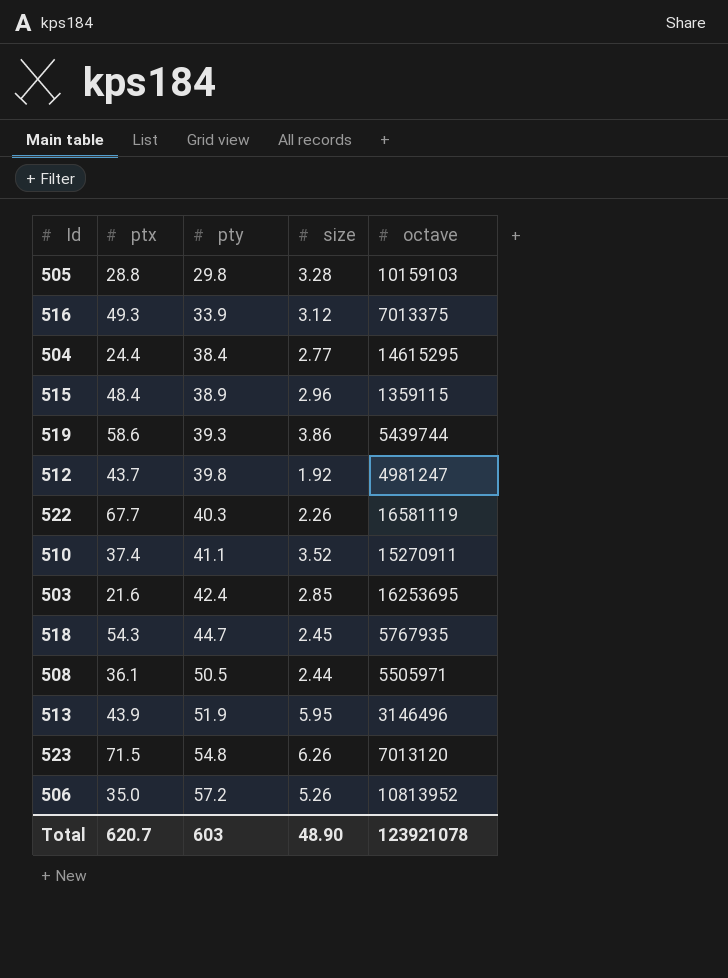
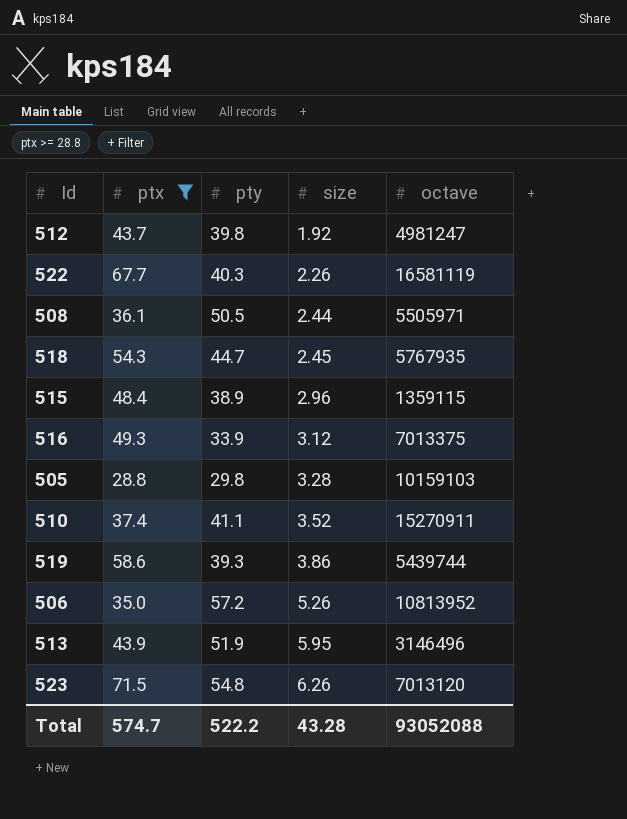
filter: none -> ptx >= 28.8
row order: pty ascending -> size ascending
Total | ptx: 620.7 -> 574.7
Total | pty: 603 -> 522.2
Total | size: 48.90 -> 43.28
Total | octave: 123921078 -> 93052088

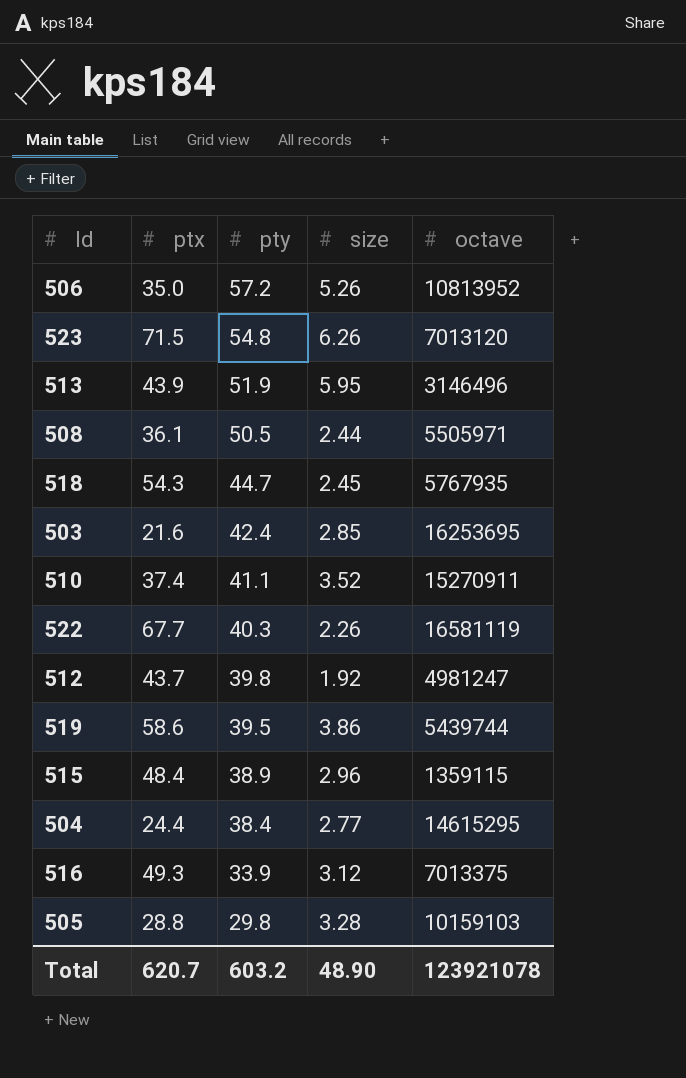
filter: ptx >= 28.8 -> none
row order: size ascending -> pty descending
519 | pty: 39.3 -> 39.5
Total | ptx: 574.7 -> 620.7
Total | pty: 522.2 -> 603.2
Total | size: 43.28 -> 48.90
Total | octave: 93052088 -> 123921078

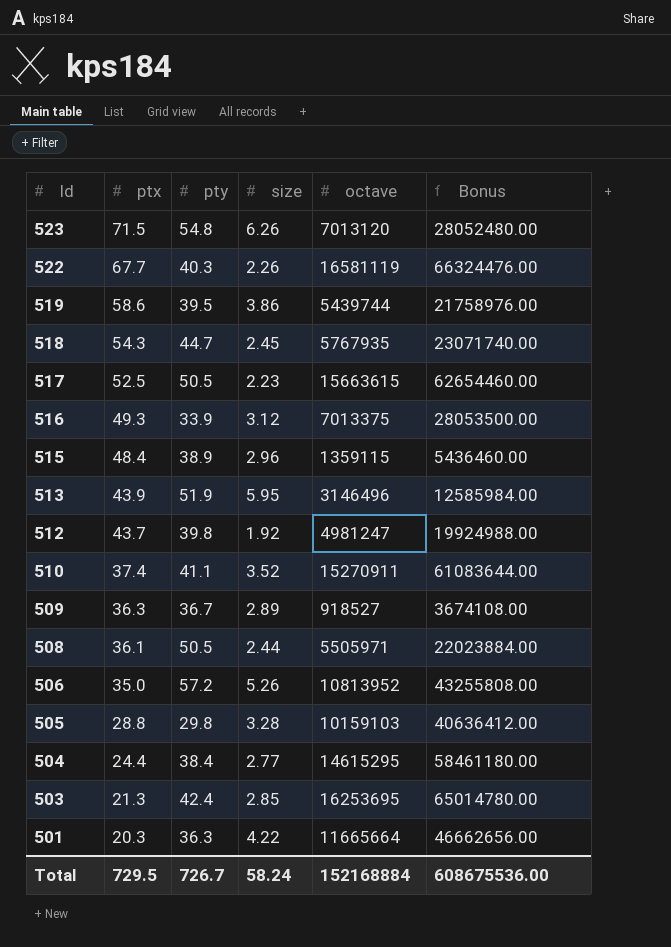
row order: pty descending -> Id descending
column Bonus | formula: none -> [octave] * 4
row 517: none -> 52.5 | 50.5 | 2.23 | 15663615 | 62654460.00
row 509: none -> 36.3 | 36.7 | 2.89 | 918527 | 3674108.00
503 | ptx: 21.6 -> 21.3
row 501: none -> 20.3 | 36.3 | 4.22 | 11665664 | 46662656.00
Total | ptx: 620.7 -> 729.5
Total | pty: 603.2 -> 726.7
Total | size: 48.90 -> 58.24
Total | octave: 123921078 -> 152168884

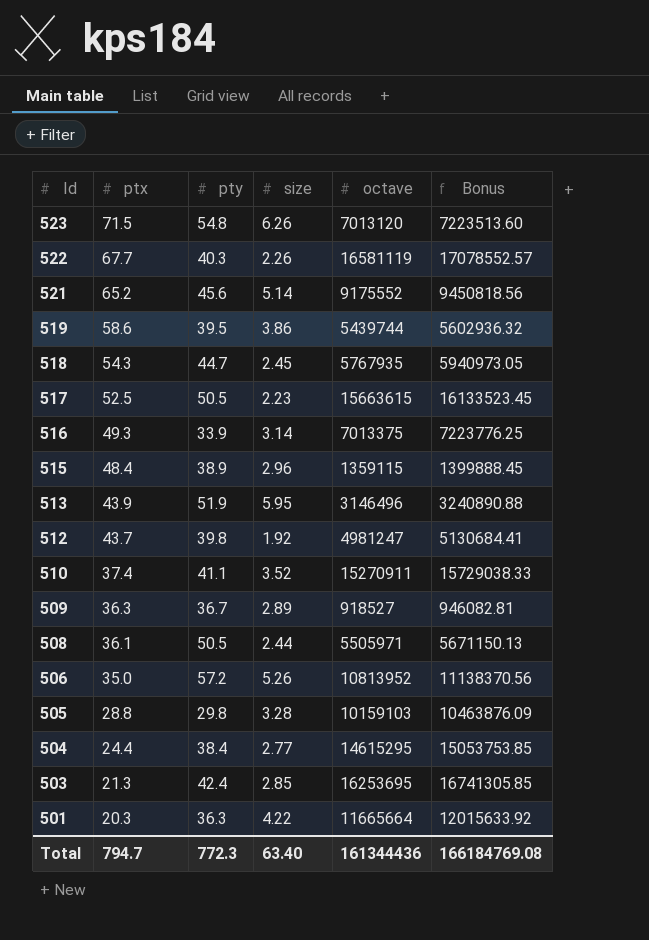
column Bonus | formula: [octave] * 4 -> [octave] * 1.03
row 521: none -> 65.2 | 45.6 | 5.14 | 9175552 | 9450818.56
516 | size: 3.12 -> 3.14
Total | ptx: 729.5 -> 794.7
Total | pty: 726.7 -> 772.3
Total | size: 58.24 -> 63.40
Total | octave: 152168884 -> 161344436
Total | Bonus: 608675536.00 -> 166184769.08

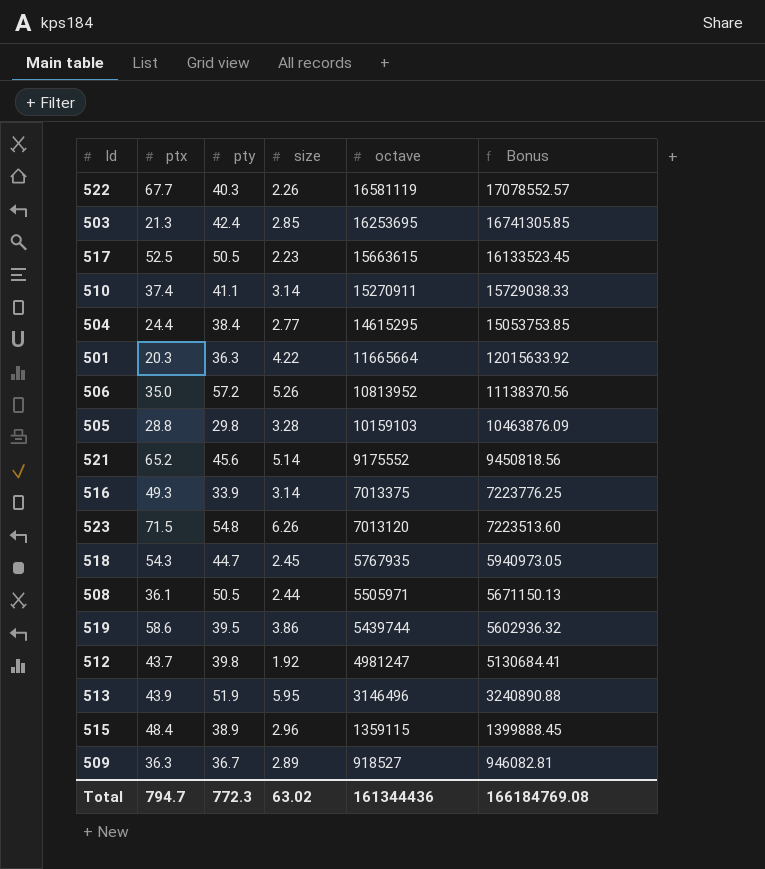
row order: Id descending -> octave descending
510 | size: 3.52 -> 3.14
Total | size: 63.40 -> 63.02

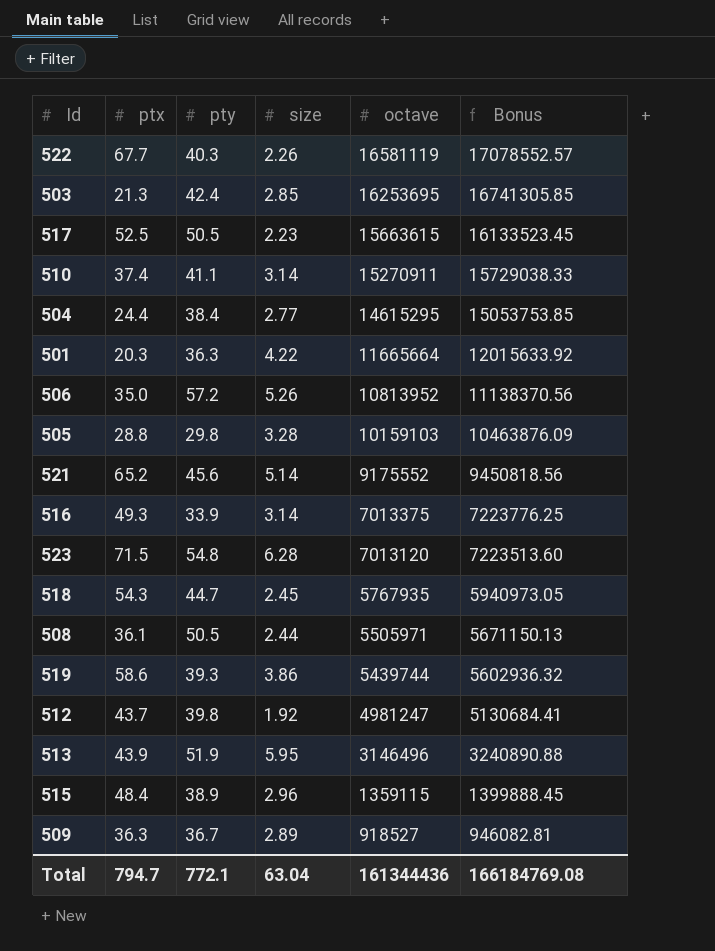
523 | size: 6.26 -> 6.28
519 | pty: 39.5 -> 39.3
Total | pty: 772.3 -> 772.1
Total | size: 63.02 -> 63.04

